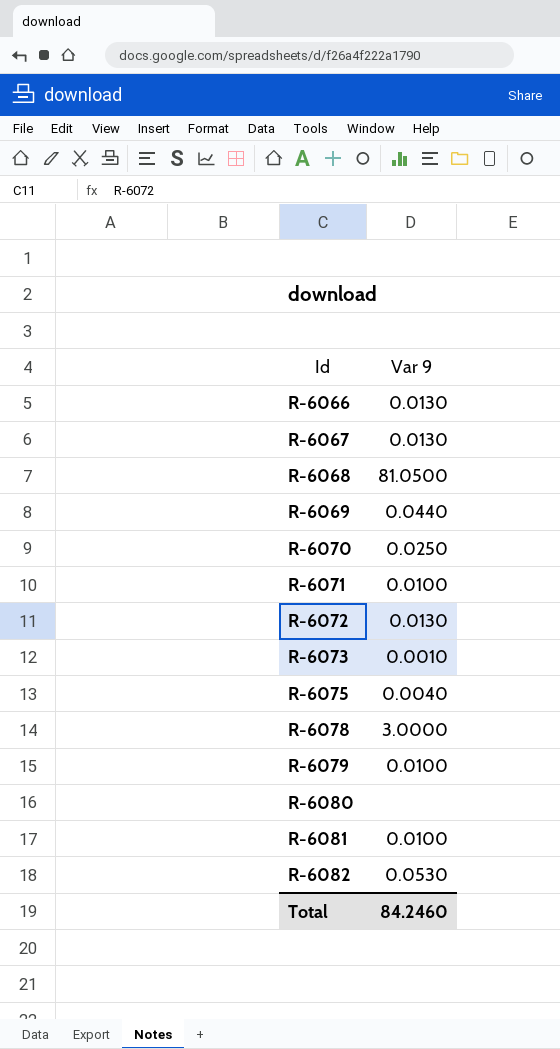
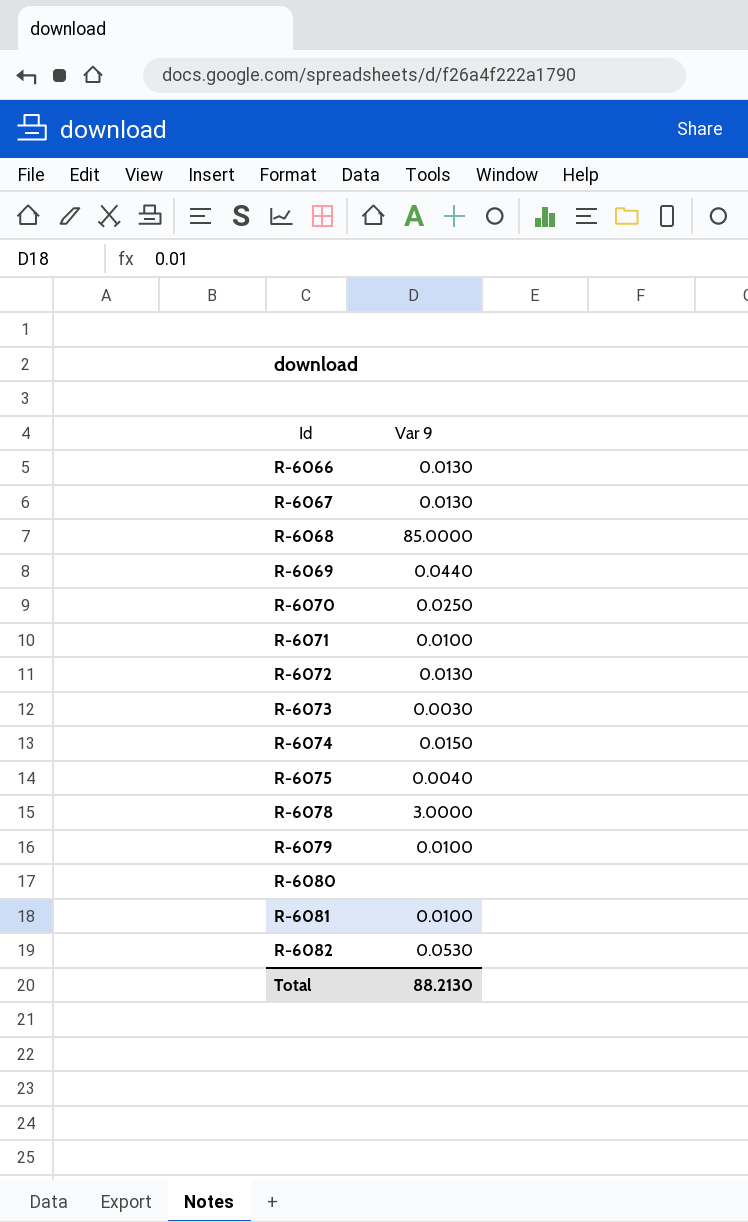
R-6068 | Var 9: 81.0500 -> 85.0000
R-6073 | Var 9: 0.0010 -> 0.0030
row R-6074: none -> 0.0150
Total | Var 9: 84.2460 -> 88.2130

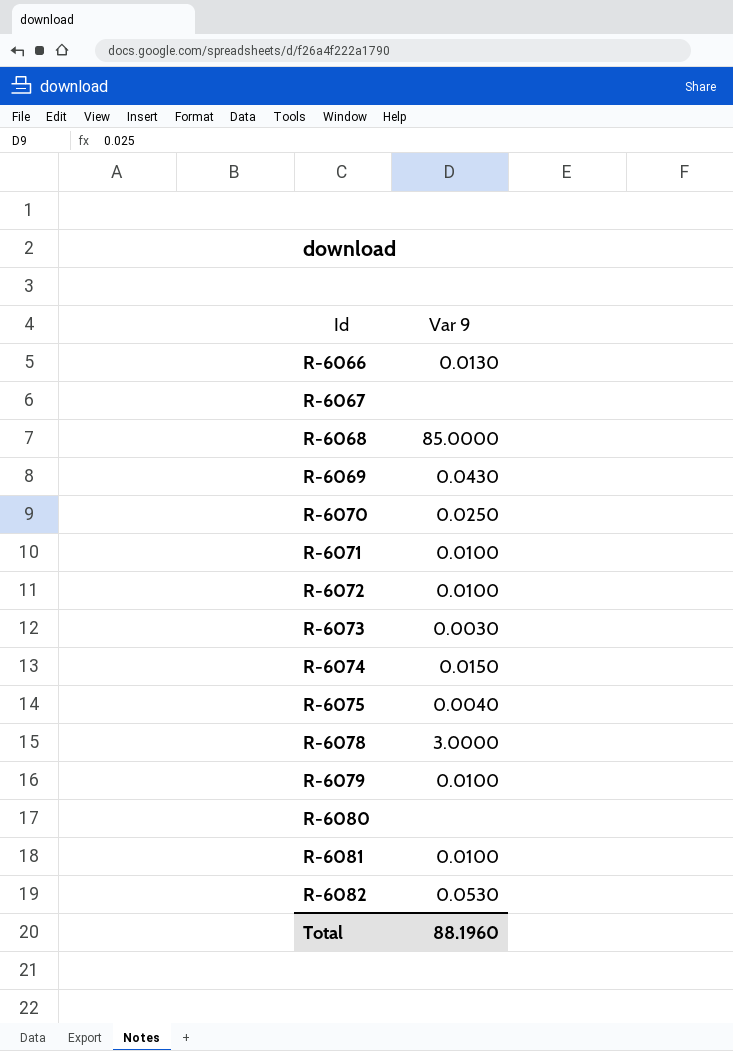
R-6067 | Var 9: 0.0130 -> none
R-6069 | Var 9: 0.0440 -> 0.0430
R-6072 | Var 9: 0.0130 -> 0.0100
Total | Var 9: 88.2130 -> 88.1960

